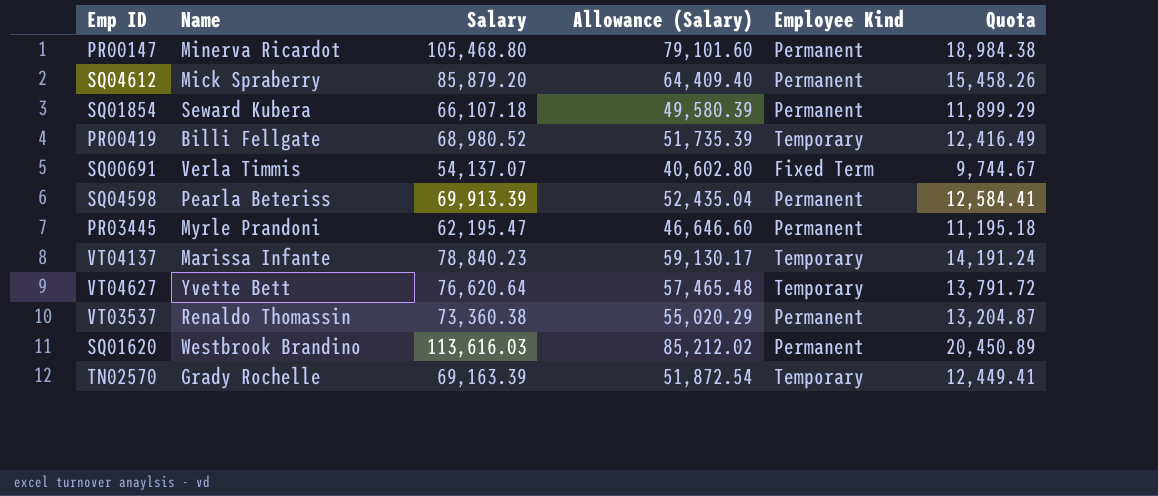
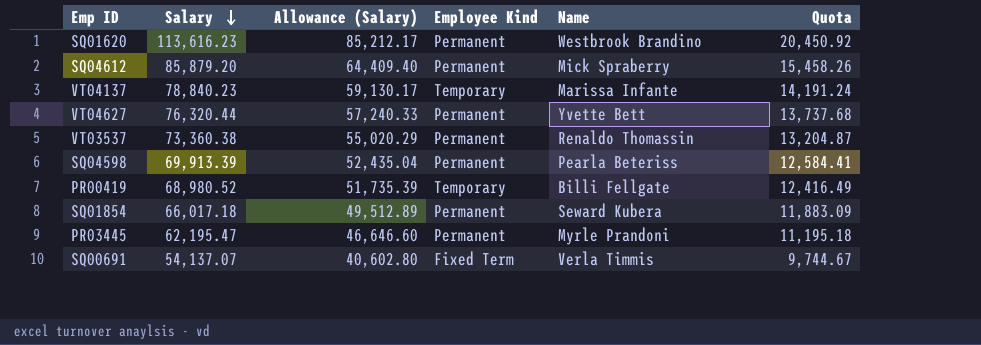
row order: none -> Salary descending
column Name | position: 2 -> 5
row PR00147: Minerva Ricardot | 105,468.80 | 79,101.60 | Permanent | 18,984.38 -> none
row TN02570: Grady Rochelle | 69,163.39 | 51,872.54 | Temporary | 12,449.41 -> none
SQ01620 | Salary: 113,616.03 -> 113,616.23
SQ01620 | Allowance (Salary): 85,212.02 -> 85,212.17
SQ01620 | Quota: 20,450.89 -> 20,450.92
VT04627 | Salary: 76,620.64 -> 76,320.44
VT04627 | Allowance (Salary): 57,465.48 -> 57,240.33
VT04627 | Employee Kind: Temporary -> Permanent
VT04627 | Quota: 13,791.72 -> 13,737.68
SQ01854 | Salary: 66,107.18 -> 66,017.18
SQ01854 | Allowance (Salary): 49,580.39 -> 49,512.89
SQ01854 | Quota: 11,899.29 -> 11,883.09

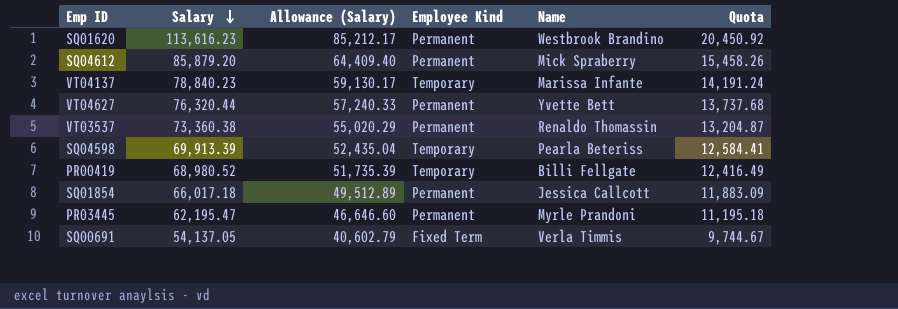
SQ04598 | Employee Kind: Permanent -> Temporary
SQ01854 | Name: Seward Kubera -> Jessica Callcott
SQ00691 | Salary: 54,137.07 -> 54,137.05
SQ00691 | Allowance (Salary): 40,602.80 -> 40,602.79

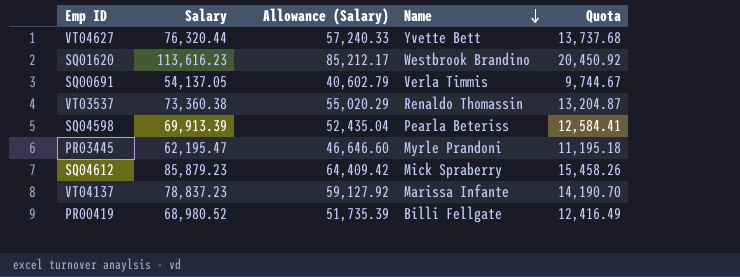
row order: Salary descending -> Name descending
column Employee Kind | position: 4 -> none
row SQ01854: 66,017.18 | 49,512.89 | Permanent | Jessica Callcott | 11,883.09 -> none
SQ04612 | Salary: 85,879.20 -> 85,879.23
SQ04612 | Allowance (Salary): 64,409.40 -> 64,409.42
VT04137 | Salary: 78,840.23 -> 78,837.23
VT04137 | Allowance (Salary): 59,130.17 -> 59,127.92
VT04137 | Quota: 14,191.24 -> 14,190.70

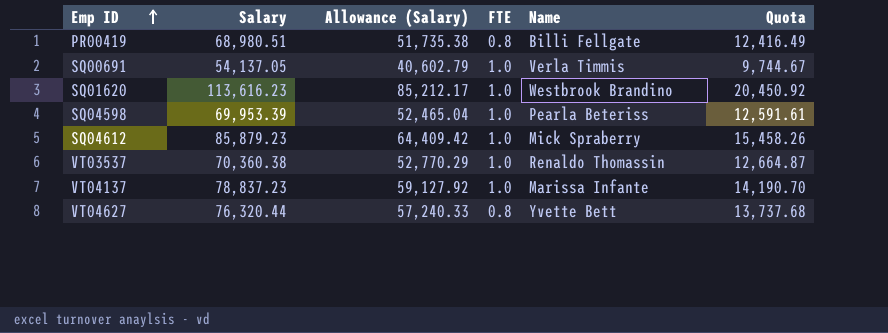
row order: Name descending -> Emp ID ascending
column FTE | position: none -> 4
row PR03445: 62,195.47 | 46,646.60 | Myrle Prandoni | 11,195.18 -> none
PR00419 | Salary: 68,980.52 -> 68,980.51
PR00419 | Allowance (Salary): 51,735.39 -> 51,735.38
SQ04598 | Salary: 69,913.39 -> 69,953.39
SQ04598 | Allowance (Salary): 52,435.04 -> 52,465.04
SQ04598 | Quota: 12,584.41 -> 12,591.61
VT03537 | Salary: 73,360.38 -> 70,360.38
VT03537 | Allowance (Salary): 55,020.29 -> 52,770.29
VT03537 | Quota: 13,204.87 -> 12,664.87

